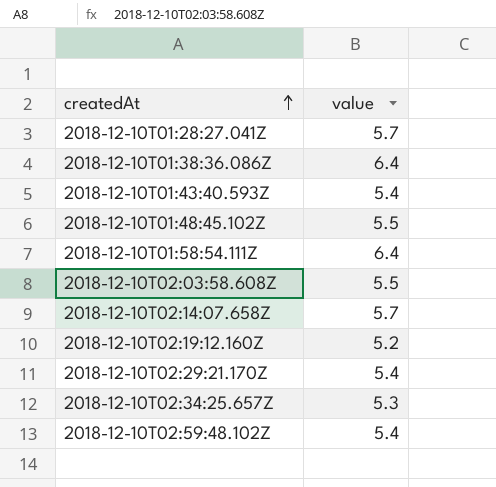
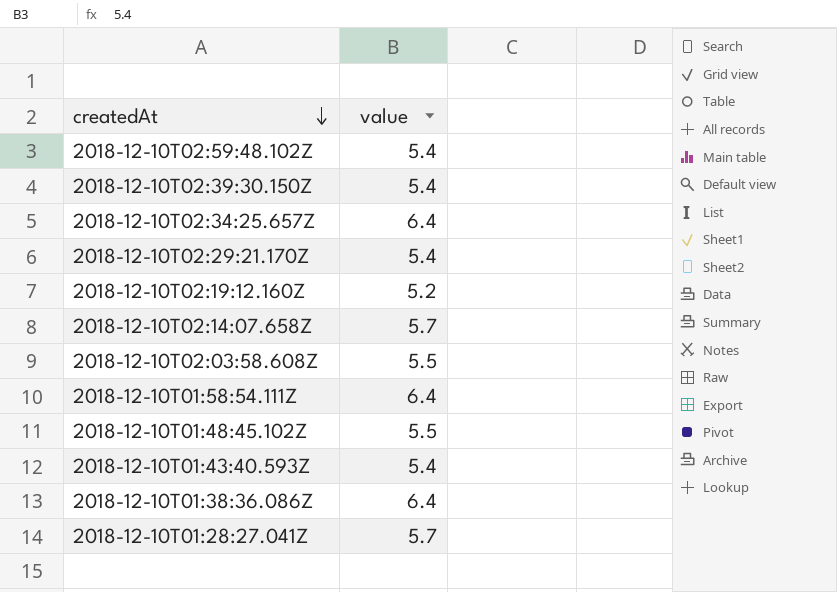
row order: createdAt ascending -> createdAt descending
row 2018-12-10T02:39:30.150Z: none -> 5.4
2018-12-10T02:34:25.657Z | value: 5.3 -> 6.4

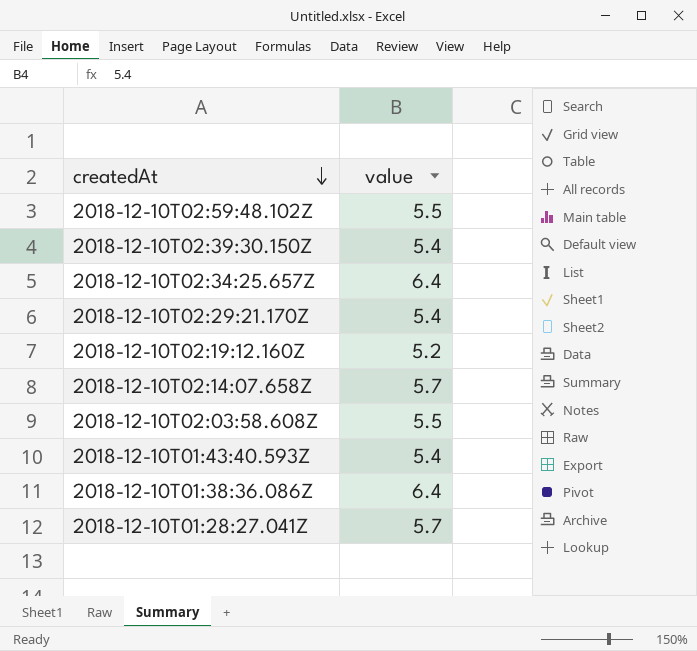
row 2018-12-10T01:58:54.111Z: 6.4 -> none
row 2018-12-10T01:48:45.102Z: 5.5 -> none
2018-12-10T02:59:48.102Z | value: 5.4 -> 5.5

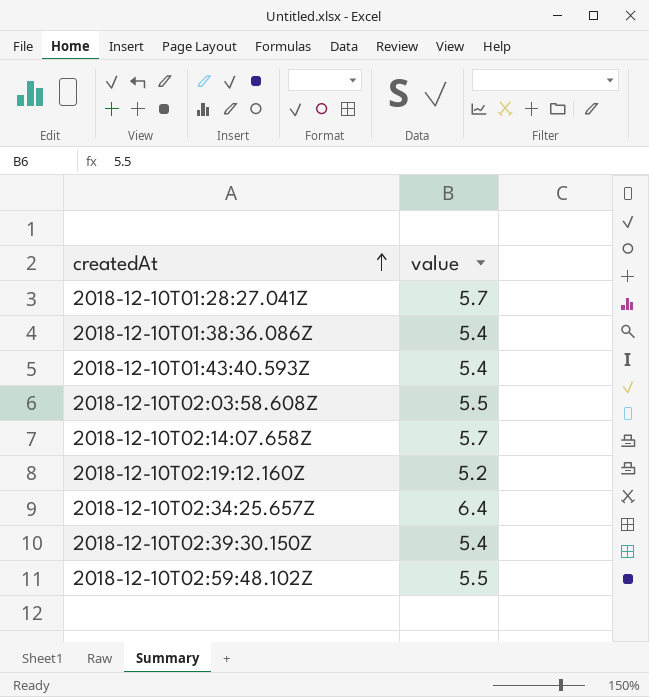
row order: createdAt descending -> createdAt ascending
row 2018-12-10T02:29:21.170Z: 5.4 -> none
2018-12-10T01:38:36.086Z | value: 6.4 -> 5.4

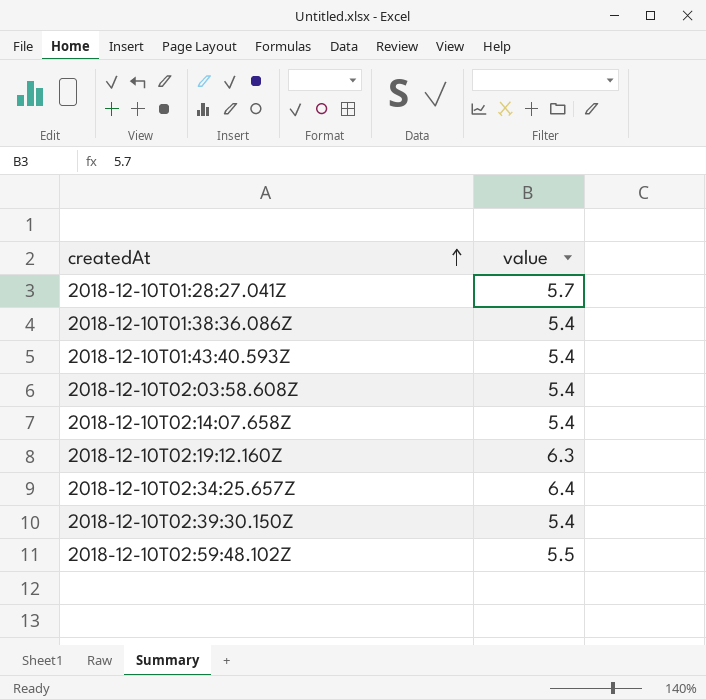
2018-12-10T02:03:58.608Z | value: 5.5 -> 5.4
2018-12-10T02:14:07.658Z | value: 5.7 -> 5.4
2018-12-10T02:19:12.160Z | value: 5.2 -> 6.3

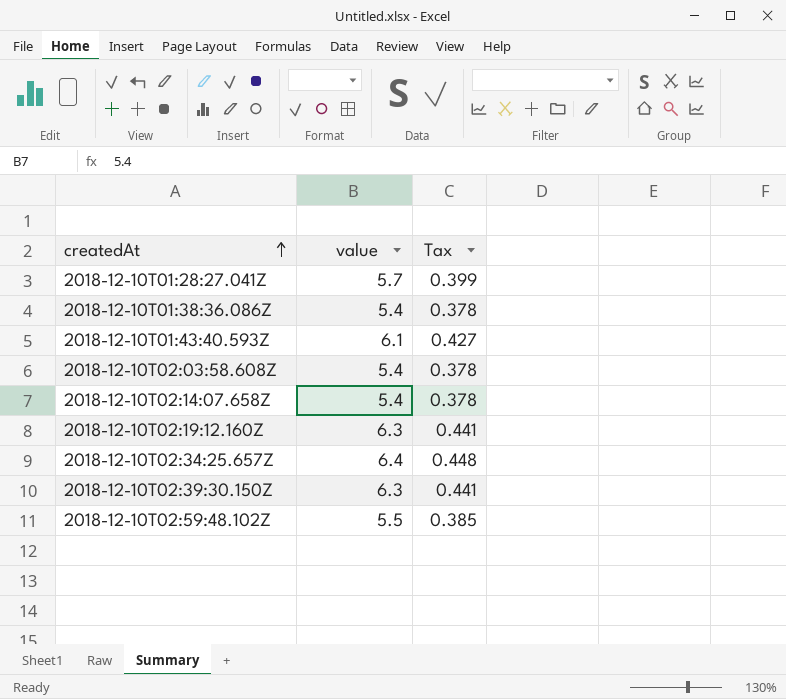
column Tax | formula: none -> [value] * 0.07
2018-12-10T01:43:40.593Z | value: 5.4 -> 6.1
2018-12-10T02:39:30.150Z | value: 5.4 -> 6.3

